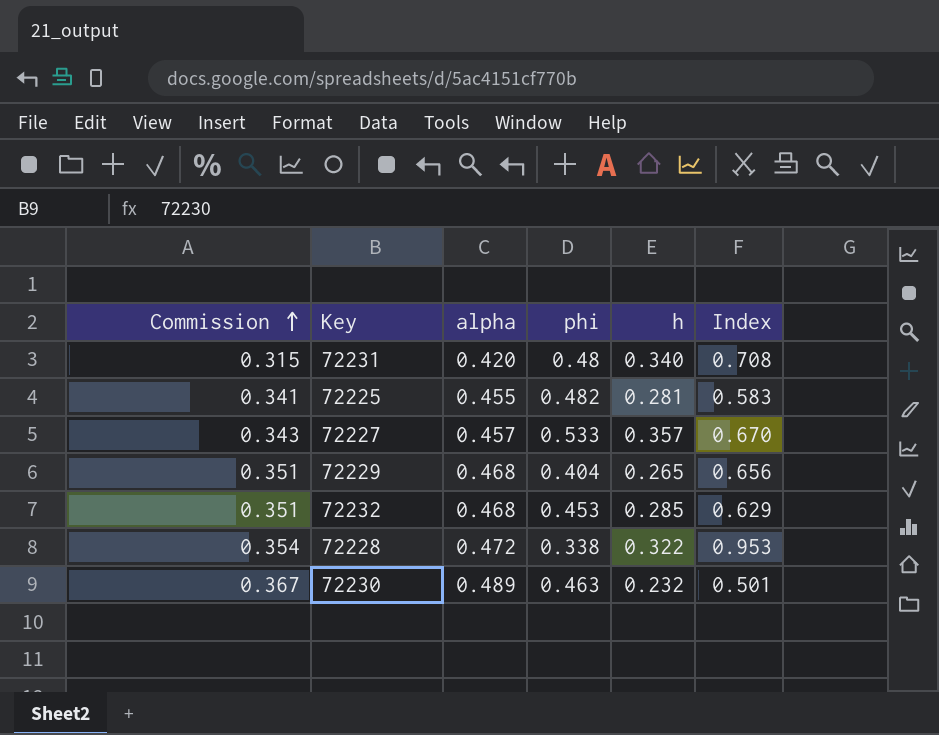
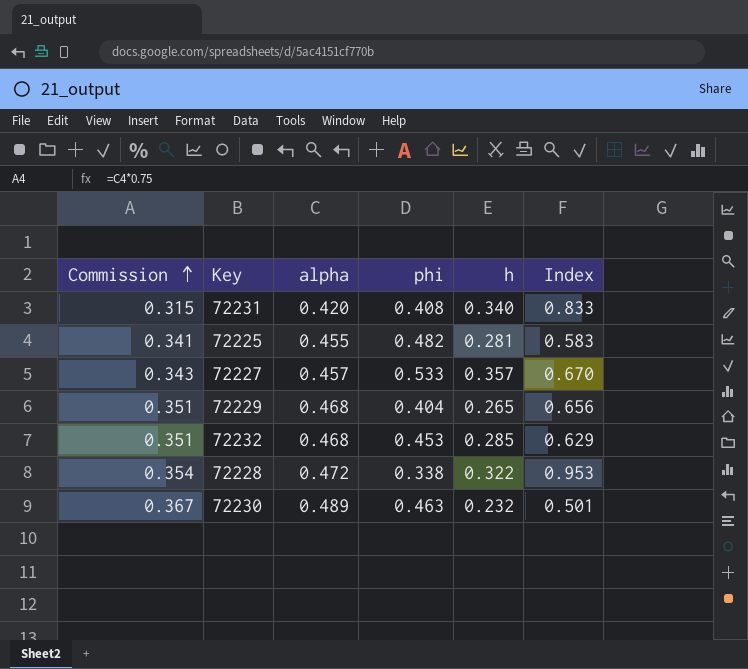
72231 | phi: 0.48 -> 0.408
72231 | Index: 0.708 -> 0.833

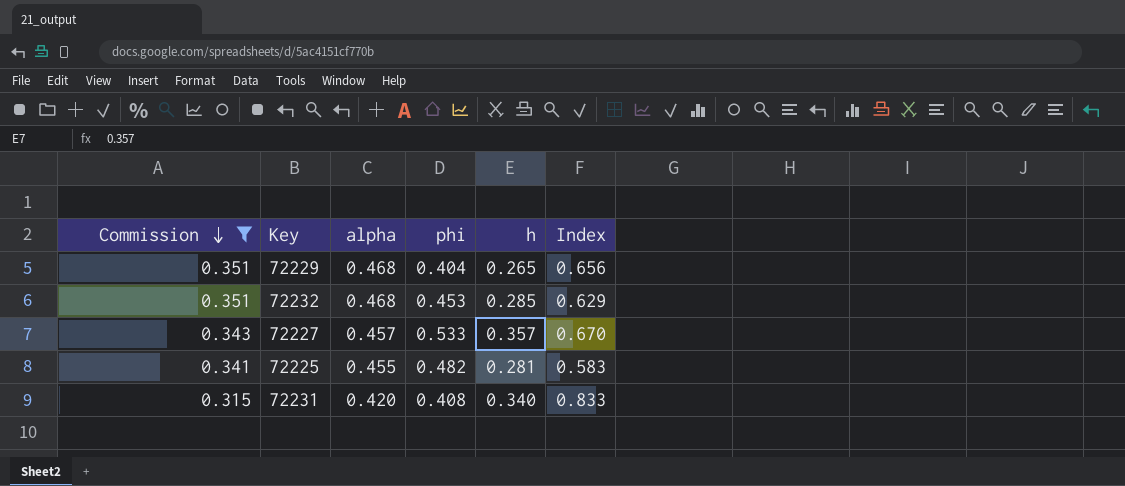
filter: none -> Commission <= 0.351
row order: Commission ascending -> Commission descending

